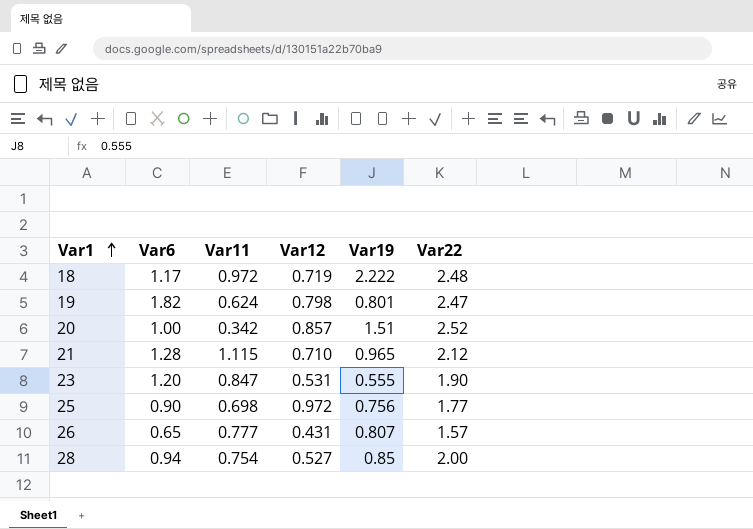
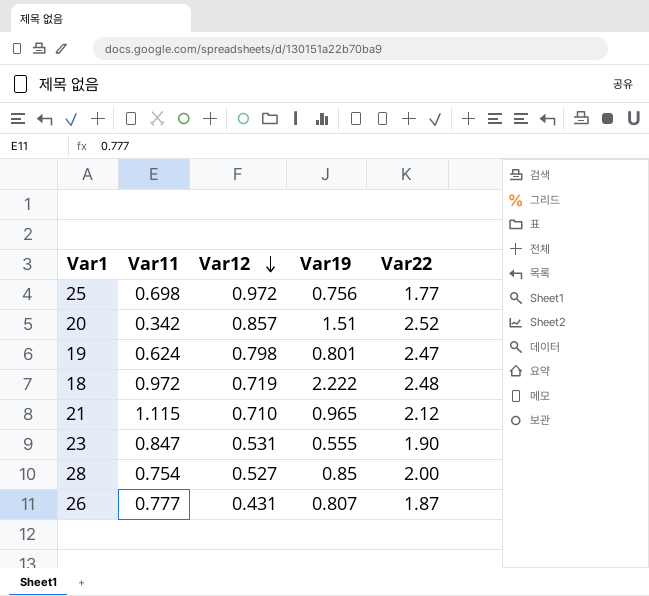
row order: Var1 ascending -> Var12 descending
column Var6 | position: 2 -> none
26 | Var22: 1.57 -> 1.87

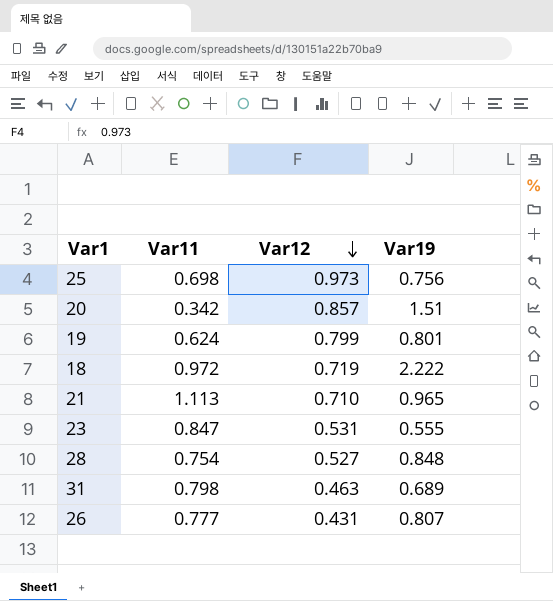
column Var22 | position: 5 -> none
25 | Var12: 0.972 -> 0.973
19 | Var12: 0.798 -> 0.799
21 | Var11: 1.115 -> 1.113
28 | Var19: 0.85 -> 0.848
row 31: none -> 0.798 | 0.463 | 0.689

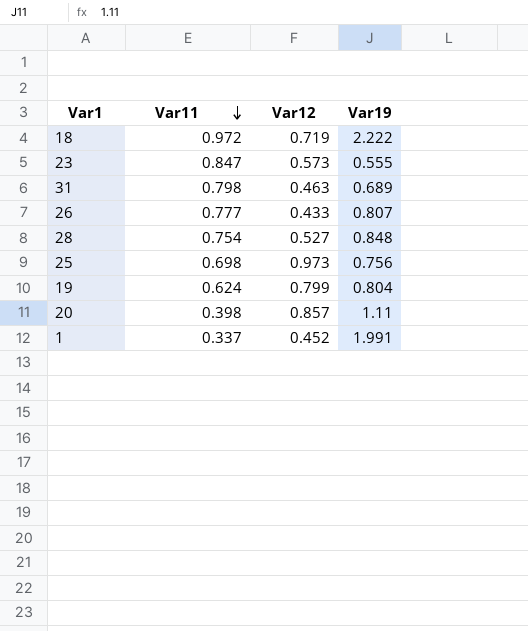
row order: Var12 descending -> Var11 descending
row 21: 1.113 | 0.710 | 0.965 -> none
23 | Var12: 0.531 -> 0.573
26 | Var12: 0.431 -> 0.433
19 | Var19: 0.801 -> 0.804
20 | Var11: 0.342 -> 0.398
20 | Var19: 1.51 -> 1.11
row 1: none -> 0.337 | 0.452 | 1.991

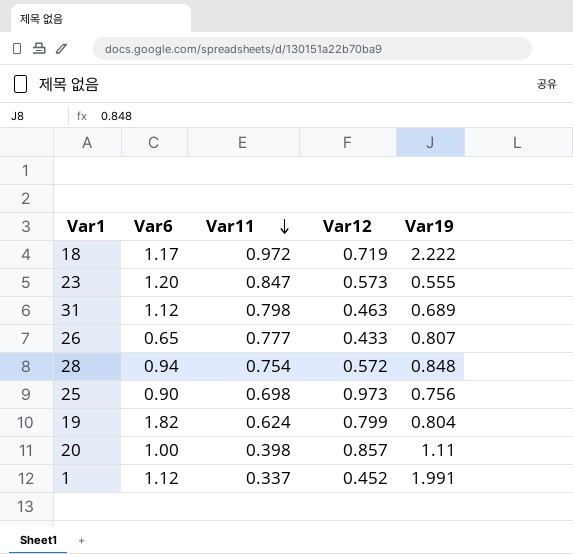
column Var6 | position: none -> 2
28 | Var12: 0.527 -> 0.572

